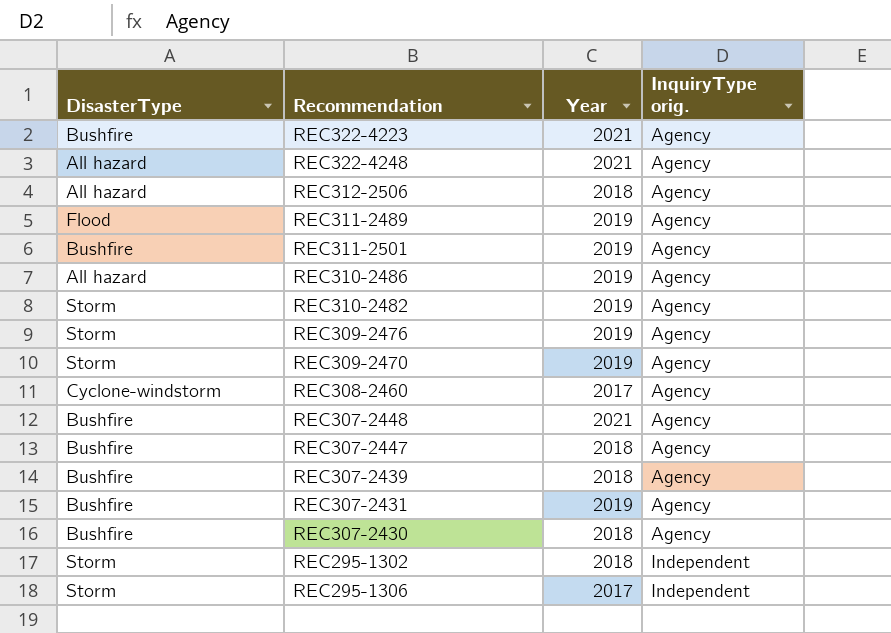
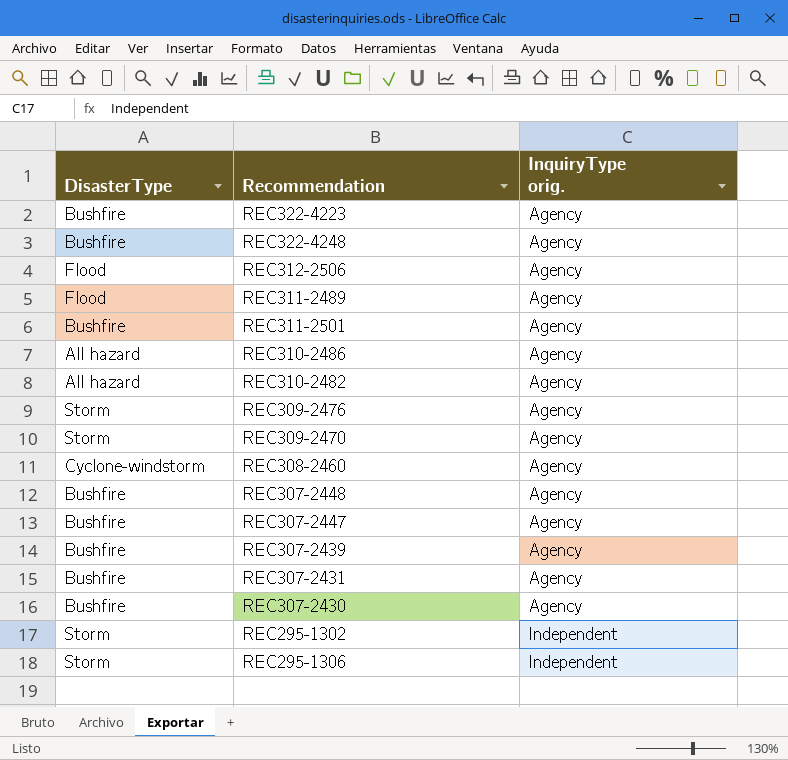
column Year | position: 3 -> none
REC322-4248 | DisasterType: All hazard -> Bushfire
REC312-2506 | DisasterType: All hazard -> Flood
REC310-2482 | DisasterType: Storm -> All hazard

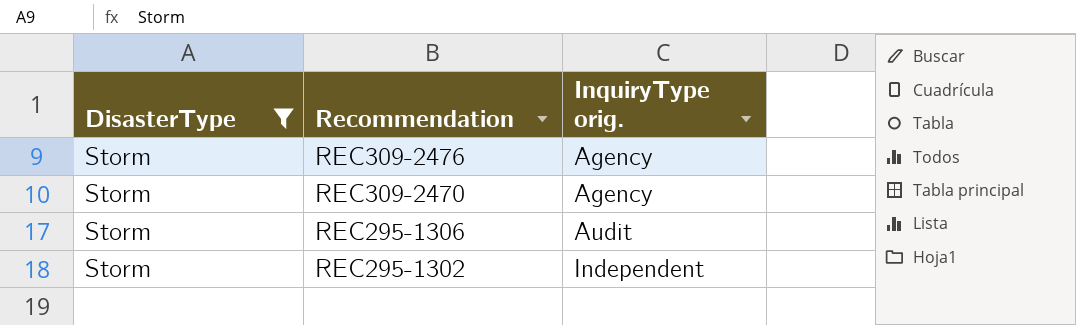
filter: none -> DisasterType = Storm
row order: InquiryType orig. ascending -> Recommendation descending
REC295-1306 | InquiryType orig.: Independent -> Audit

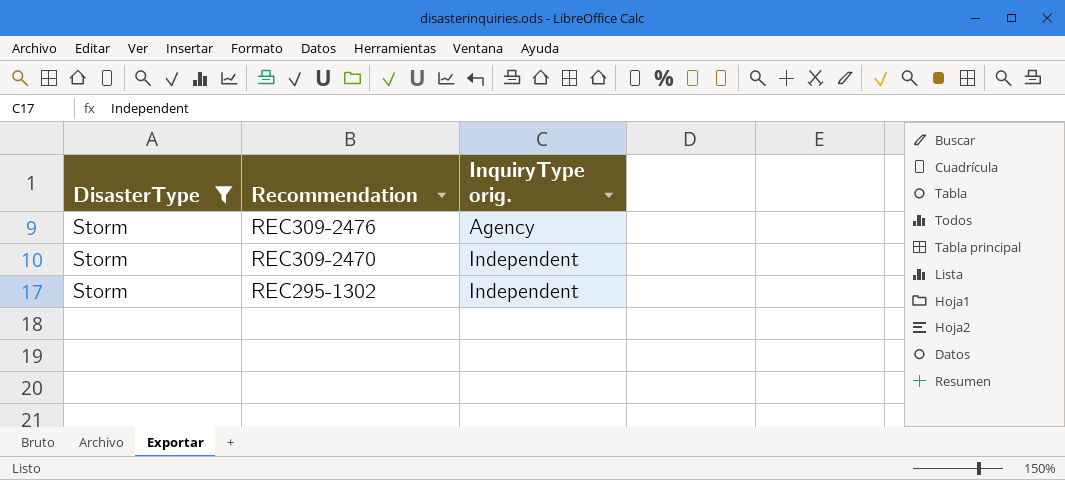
row REC295-1306: Storm | Audit -> none
REC309-2470 | InquiryType orig.: Agency -> Independent

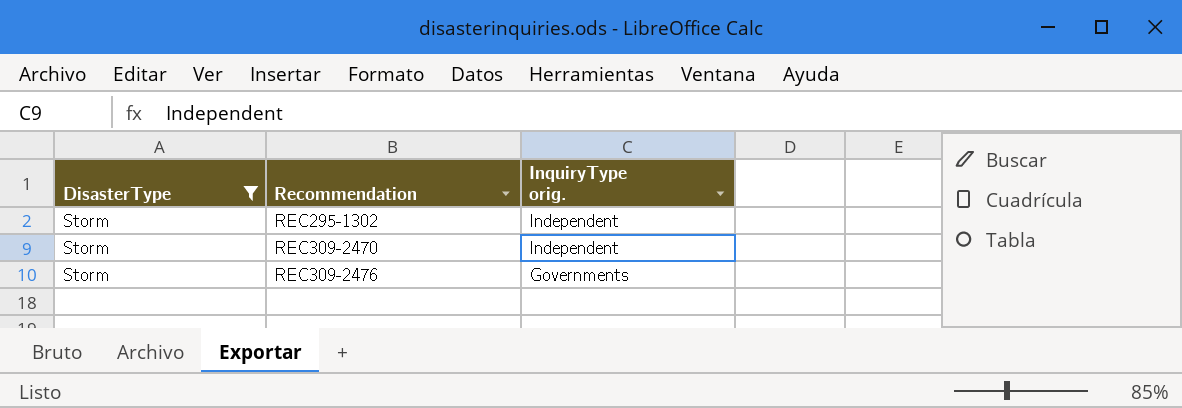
row order: Recommendation descending -> Recommendation ascending
REC309-2476 | InquiryType orig.: Agency -> Governments

